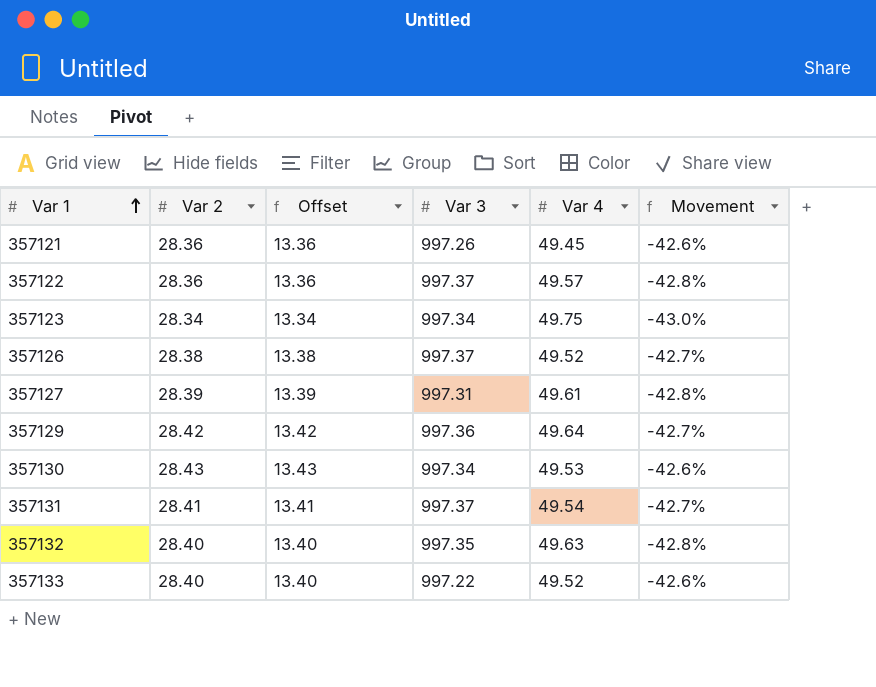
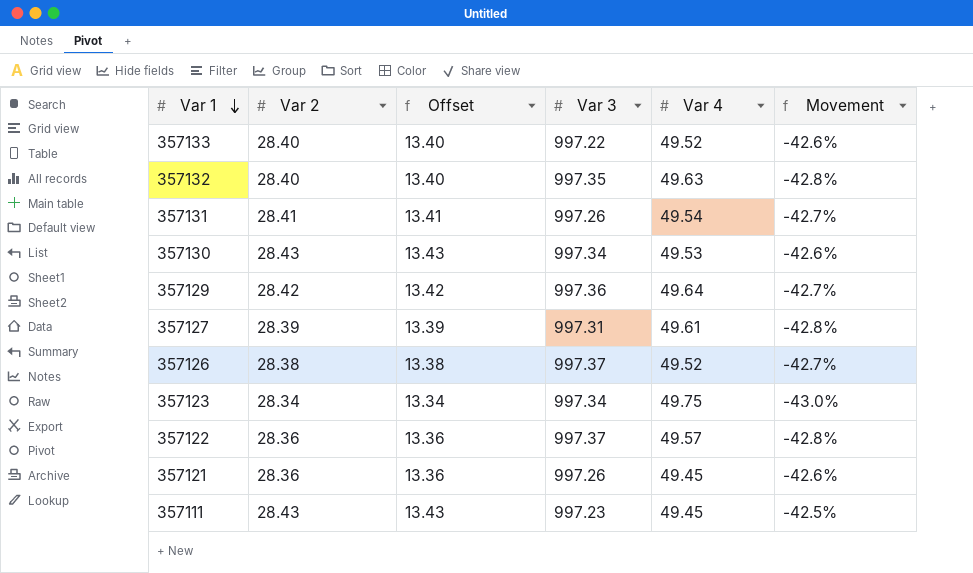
row order: Var 1 ascending -> Var 1 descending
357131 | Var 3: 997.37 -> 997.26
row 357111: none -> 28.43 | 13.43 | 997.23 | 49.45 | -42.5%

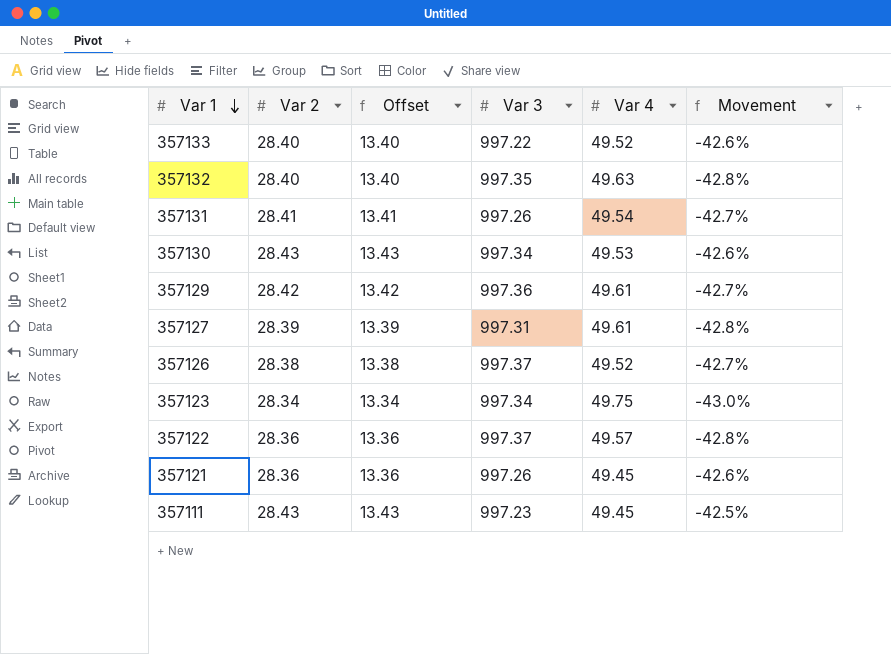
357129 | Var 4: 49.64 -> 49.61

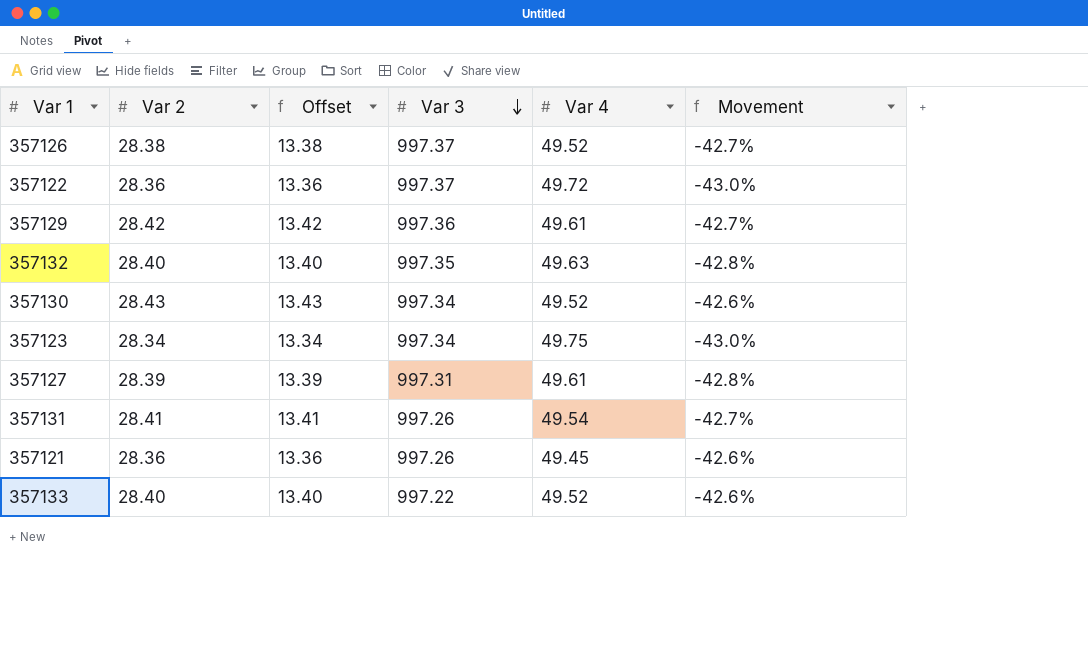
row order: Var 1 descending -> Var 3 descending
row 357111: 28.43 | 13.43 | 997.23 | 49.45 | -42.5% -> none
357122 | Var 4: 49.57 -> 49.72
357122 | Movement: -42.8% -> -43.0%
357130 | Var 4: 49.53 -> 49.52

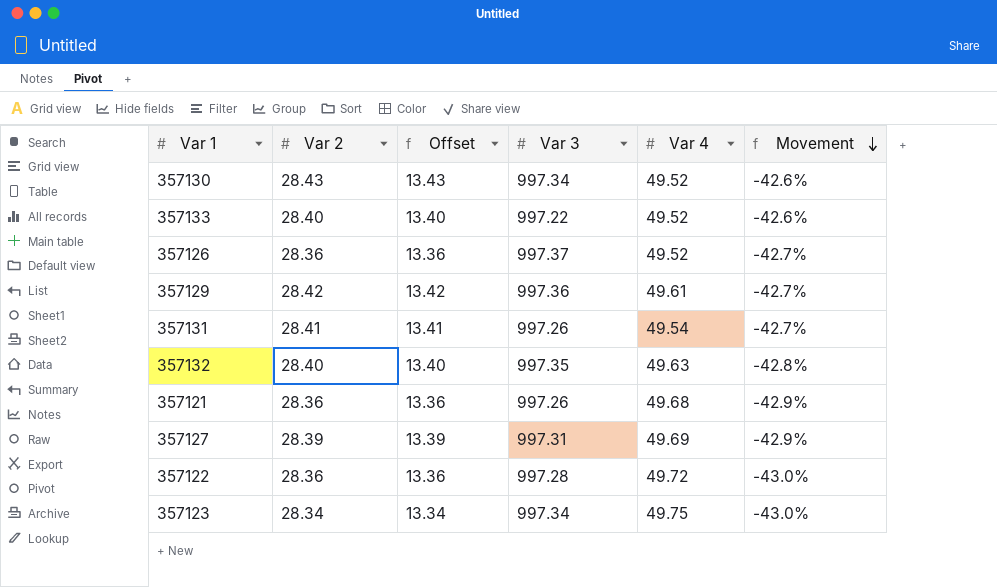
row order: Var 3 descending -> Movement descending
357126 | Var 2: 28.38 -> 28.36
357126 | Offset: 13.38 -> 13.36
357121 | Var 4: 49.45 -> 49.68
357121 | Movement: -42.6% -> -42.9%
357127 | Var 4: 49.61 -> 49.69
357127 | Movement: -42.8% -> -42.9%
357122 | Var 3: 997.37 -> 997.28

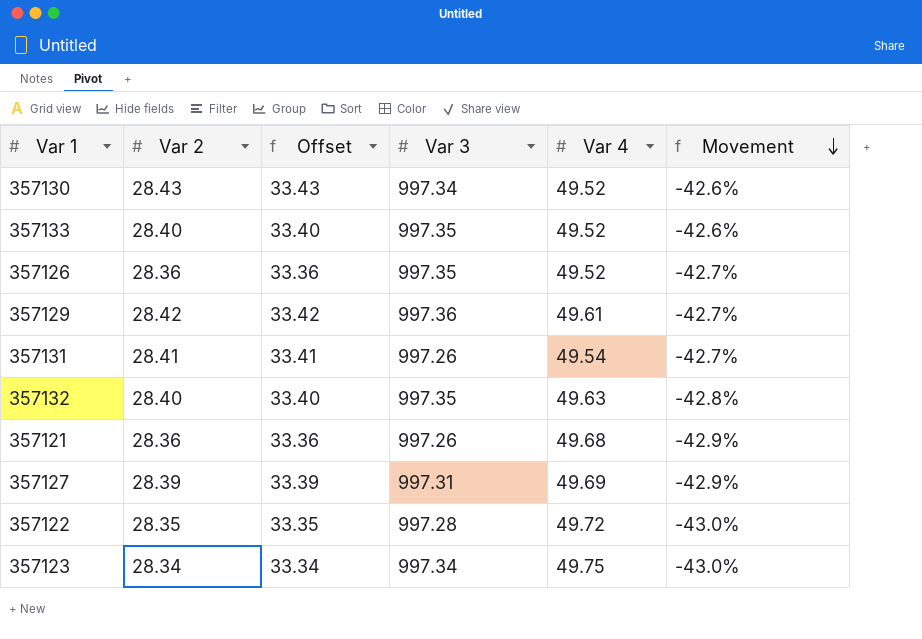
column Offset | formula: [Var 2] - 15 -> [Var 2] + 5
357133 | Var 3: 997.22 -> 997.35
357126 | Var 3: 997.37 -> 997.35
357122 | Var 2: 28.36 -> 28.35

